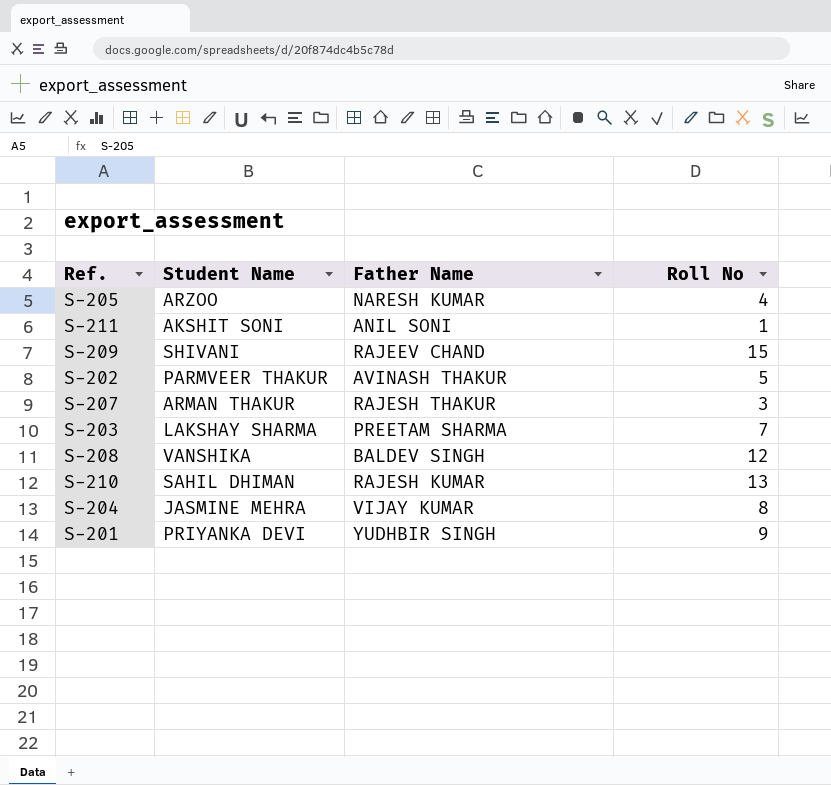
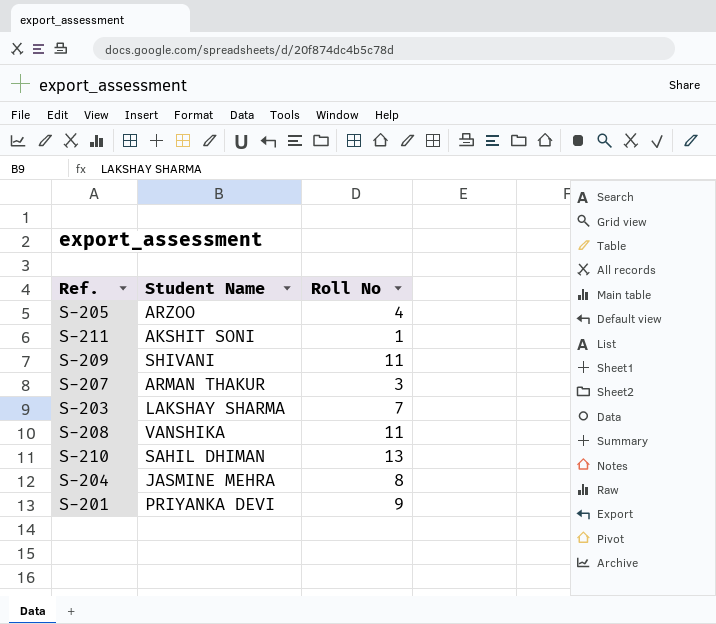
column Father Name | position: 3 -> none
row S-202: PARMVEER THAKUR | AVINASH THAKUR | 5 -> none
S-209 | Roll No: 15 -> 11
S-208 | Roll No: 12 -> 11

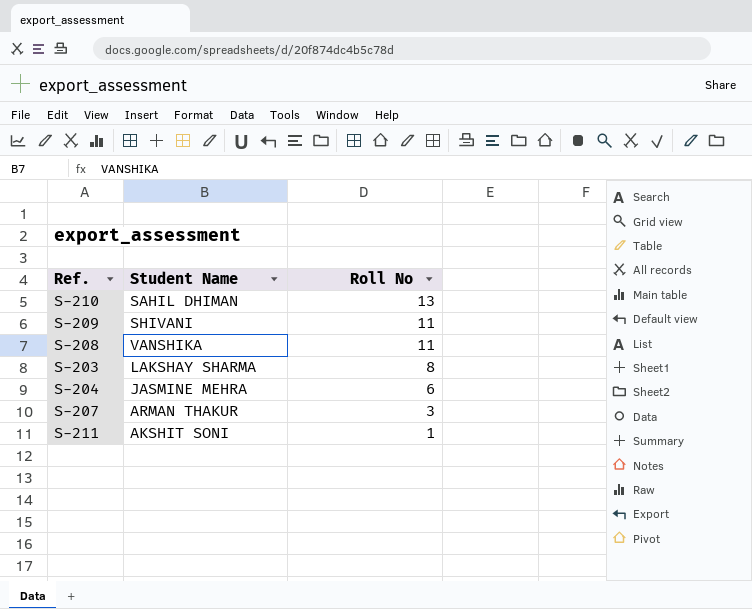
row order: none -> Roll No descending
row S-205: ARZOO | 4 -> none
row S-201: PRIYANKA DEVI | 9 -> none
S-203 | Roll No: 7 -> 8
S-204 | Roll No: 8 -> 6

